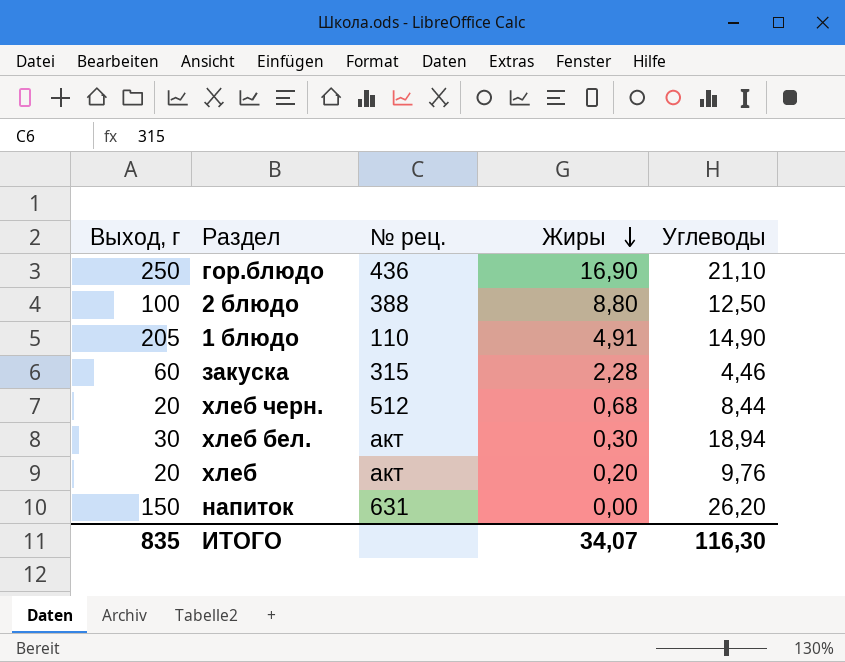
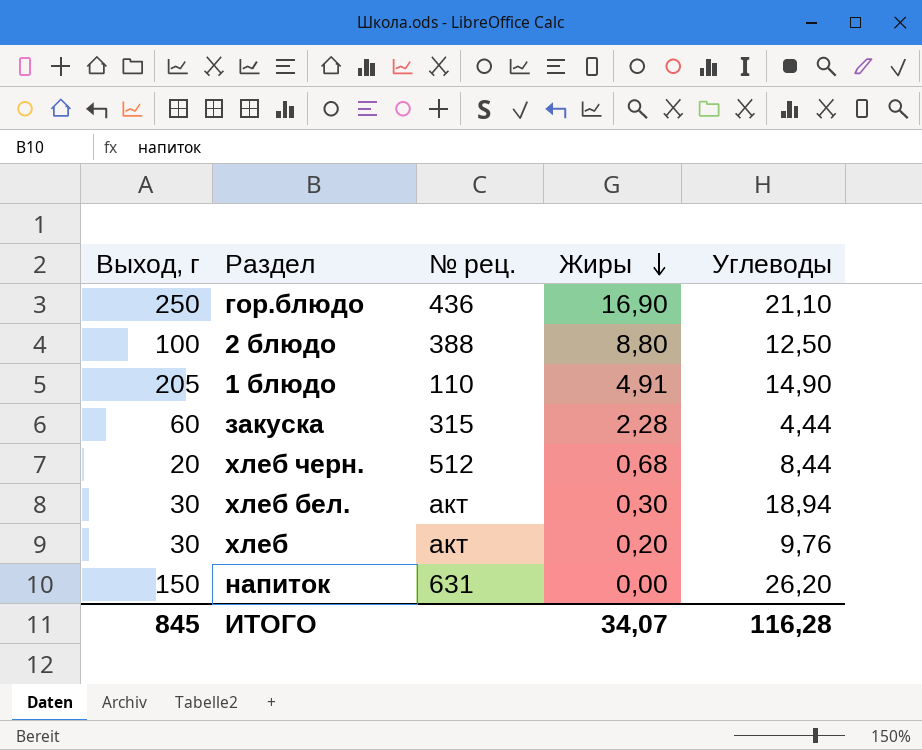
закуска | Углеводы: 4,46 -> 4,44
хлеб | Выход, г: 20 -> 30
ИТОГО | Выход, г: 835 -> 845
ИТОГО | Углеводы: 116,30 -> 116,28

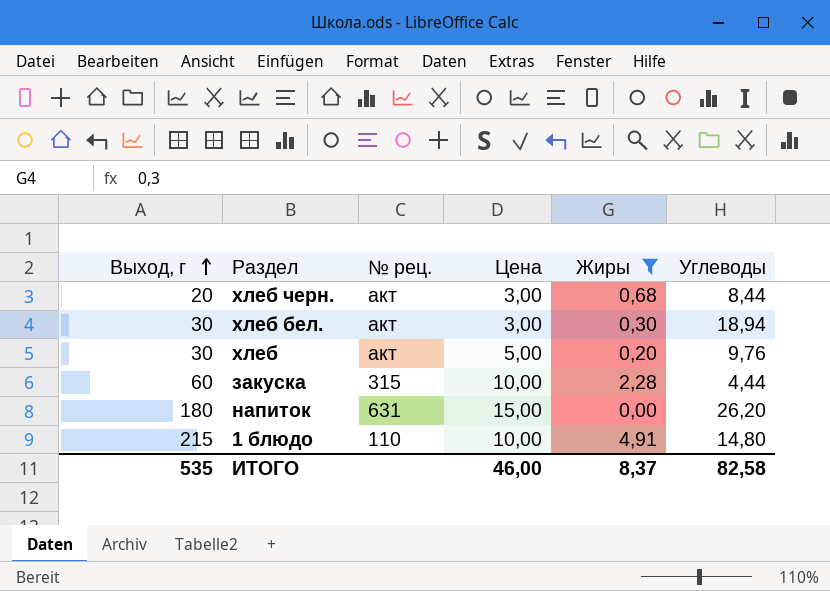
filter: none -> Жиры <= 4,91
row order: Жиры descending -> Выход, г ascending
column Цена | position: none -> 4
хлеб черн. | № рец.: 512 -> акт
напиток | Выход, г: 150 -> 180
1 блюдо | Выход, г: 205 -> 215
1 блюдо | Углеводы: 14,90 -> 14,80
ИТОГО | Выход, г: 845 -> 535
ИТОГО | Жиры: 34,07 -> 8,37
ИТОГО | Углеводы: 116,28 -> 82,58

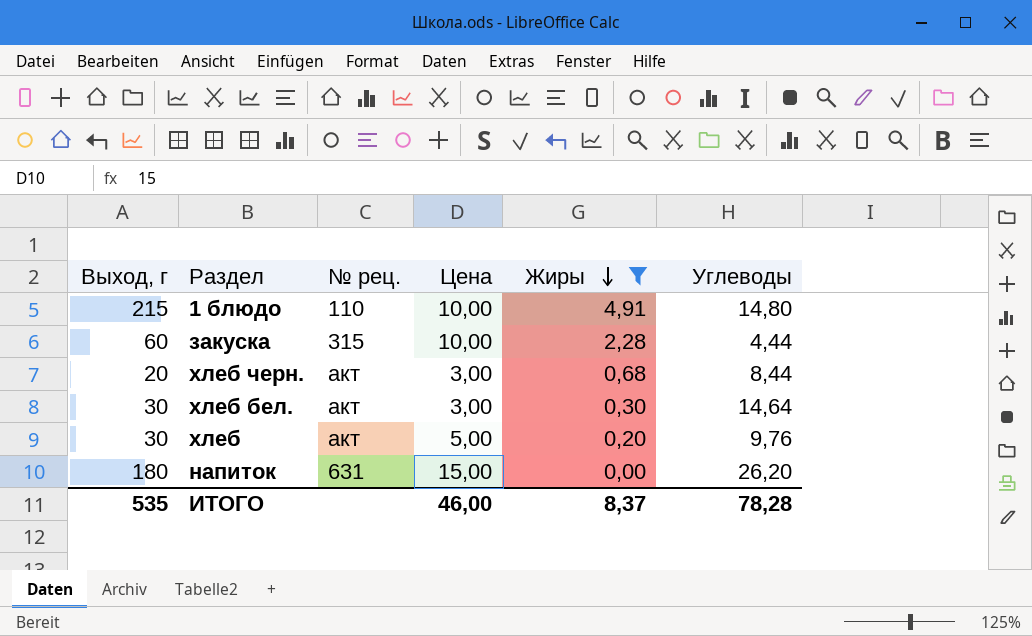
row order: Выход, г ascending -> Жиры descending
хлеб бел. | Углеводы: 18,94 -> 14,64
ИТОГО | Углеводы: 82,58 -> 78,28

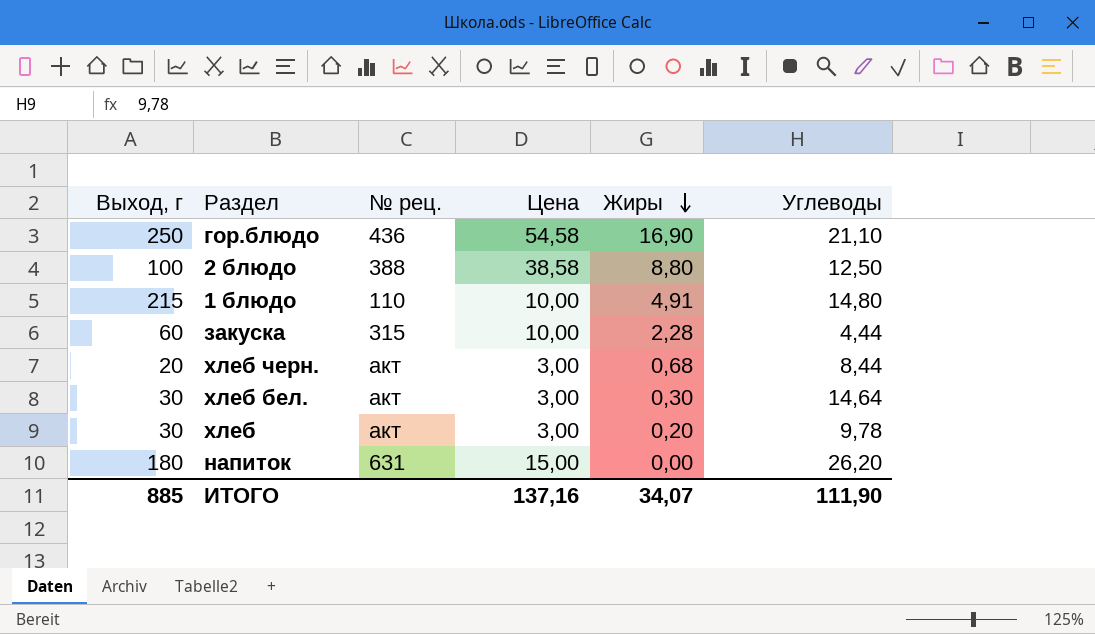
filter: Жиры <= 4,91 -> none
хлеб | Цена: 5,00 -> 3,00
хлеб | Углеводы: 9,76 -> 9,78
ИТОГО | Выход, г: 535 -> 885
ИТОГО | Цена: 46,00 -> 137,16
ИТОГО | Жиры: 8,37 -> 34,07
ИТОГО | Углеводы: 78,28 -> 111,90

